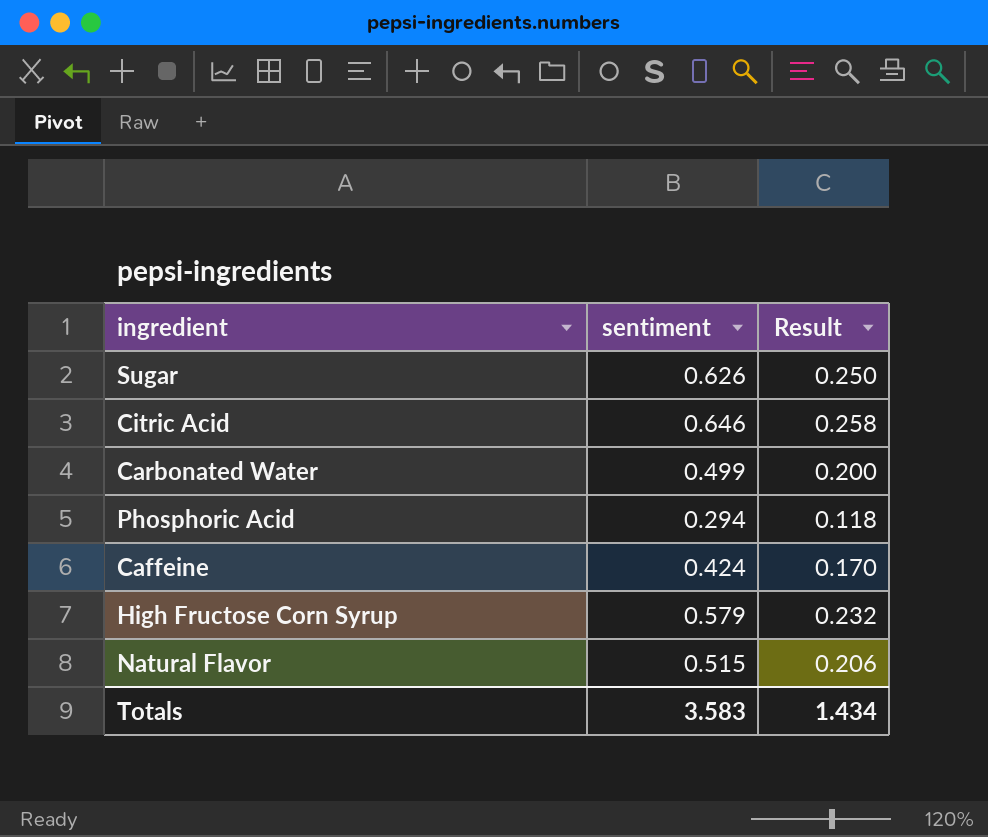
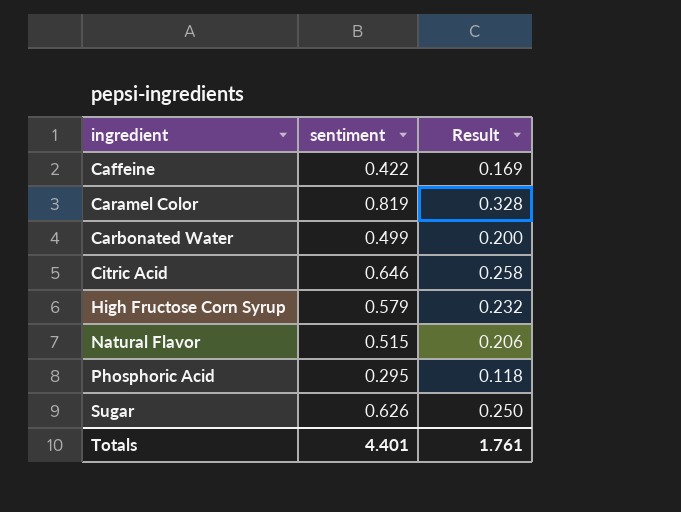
row order: none -> ingredient ascending
Caffeine | sentiment: 0.424 -> 0.422
Caffeine | Result: 0.170 -> 0.169
row Caramel Color: none -> 0.819 | 0.328
Phosphoric Acid | sentiment: 0.294 -> 0.295
Totals | sentiment: 3.583 -> 4.401
Totals | Result: 1.434 -> 1.761

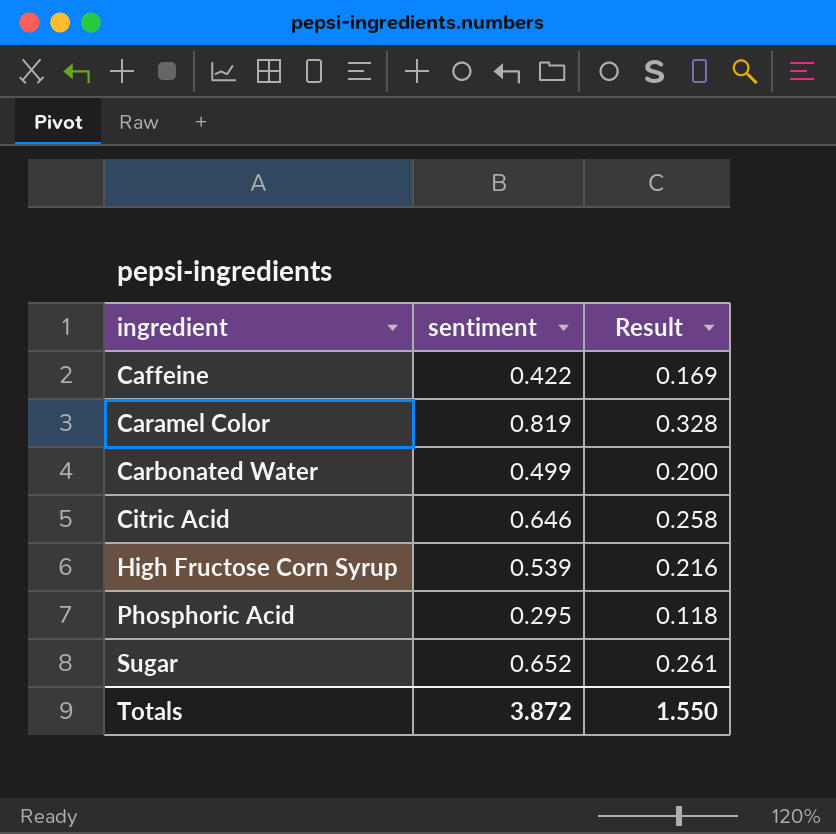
row Natural Flavor: 0.515 | 0.206 -> none
High Fructose Corn Syrup | sentiment: 0.579 -> 0.539
High Fructose Corn Syrup | Result: 0.232 -> 0.216
Sugar | sentiment: 0.626 -> 0.652
Sugar | Result: 0.250 -> 0.261
Totals | sentiment: 4.401 -> 3.872
Totals | Result: 1.761 -> 1.550

